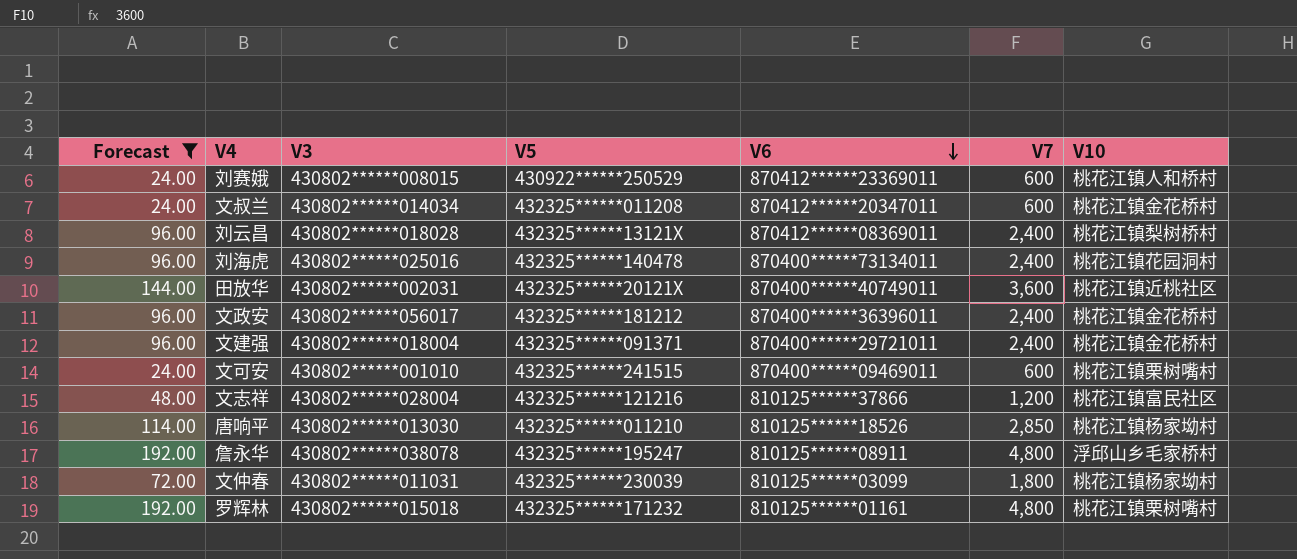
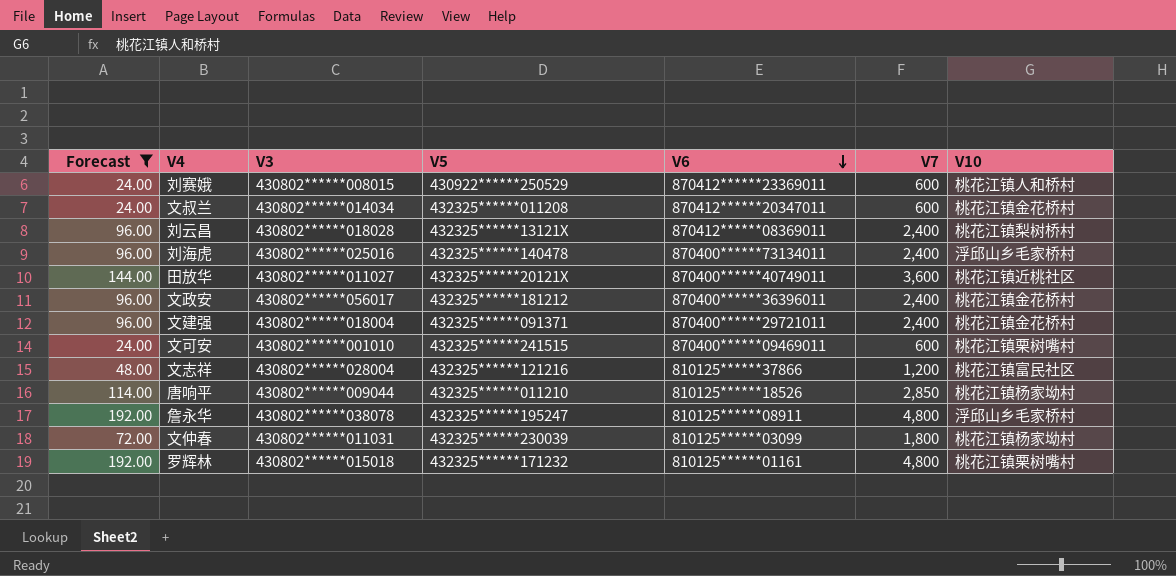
刘海虎 | V10: 桃花江镇花园洞村 -> 浮邱山乡毛家桥村
田放华 | V3: 430802******002031 -> 430802******011027
唐响平 | V3: 430802******013030 -> 430802******009044

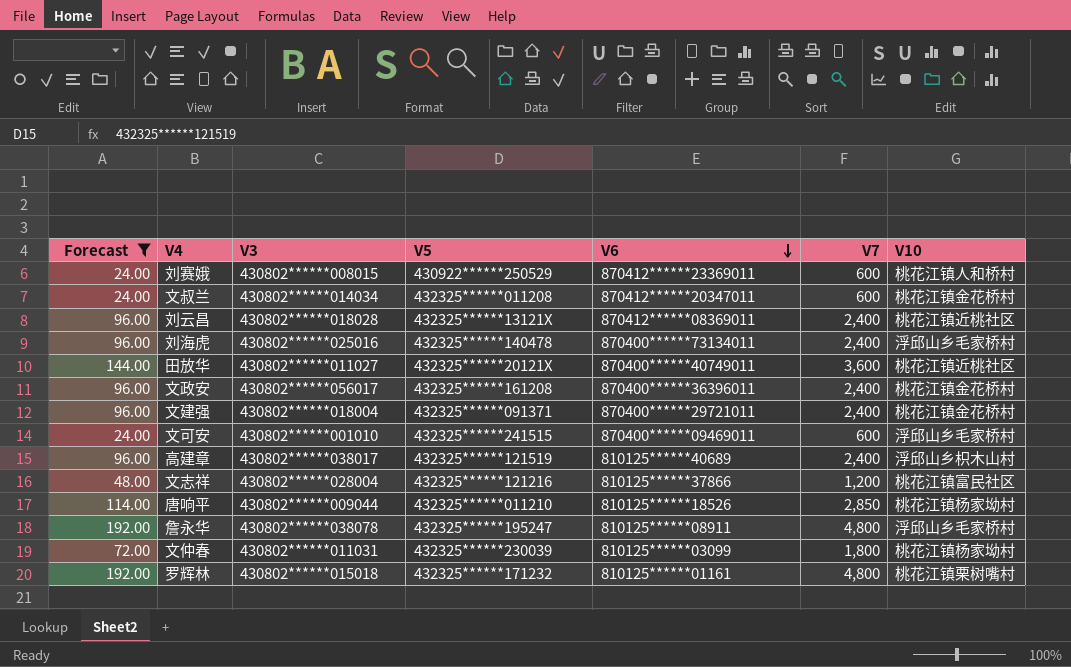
刘云昌 | V10: 桃花江镇梨树桥村 -> 桃花江镇近桃社区
文政安 | V5: 432325******181212 -> 432325******161208
文可安 | V10: 桃花江镇栗树嘴村 -> 浮邱山乡毛家桥村
row 高建章: none -> 96.00 | 430802******038017 | 432325******121519 | 810125******40689 | 2,400 | 浮邱山乡枳木山村

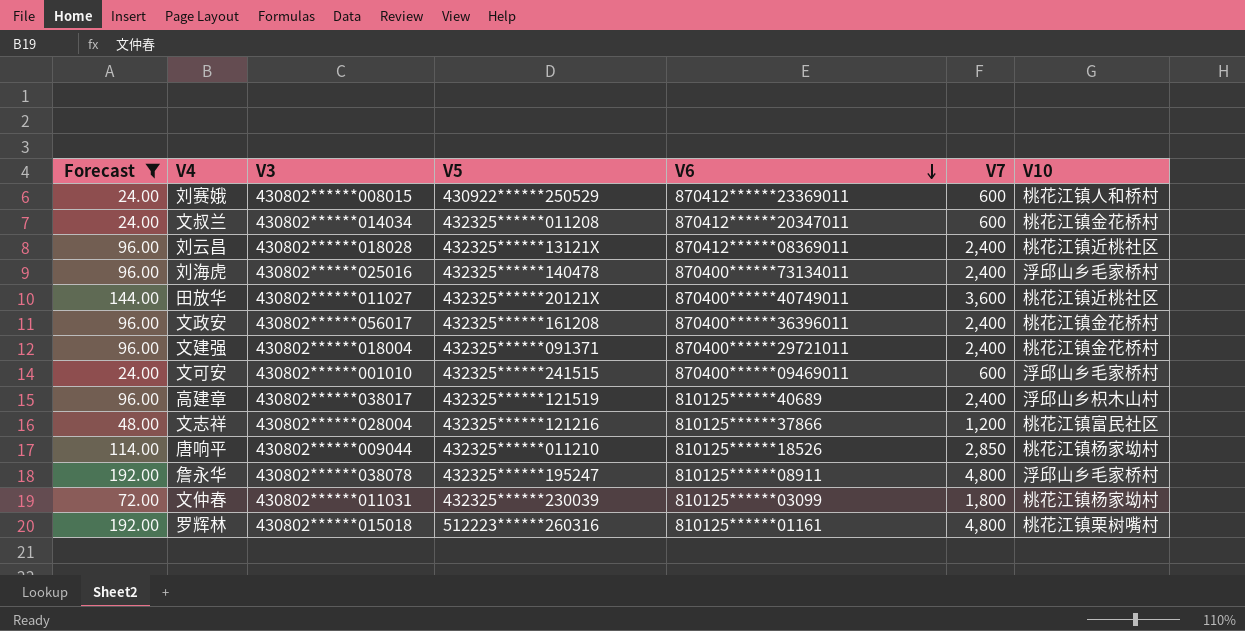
罗辉林 | V5: 432325******171232 -> 512223******260316

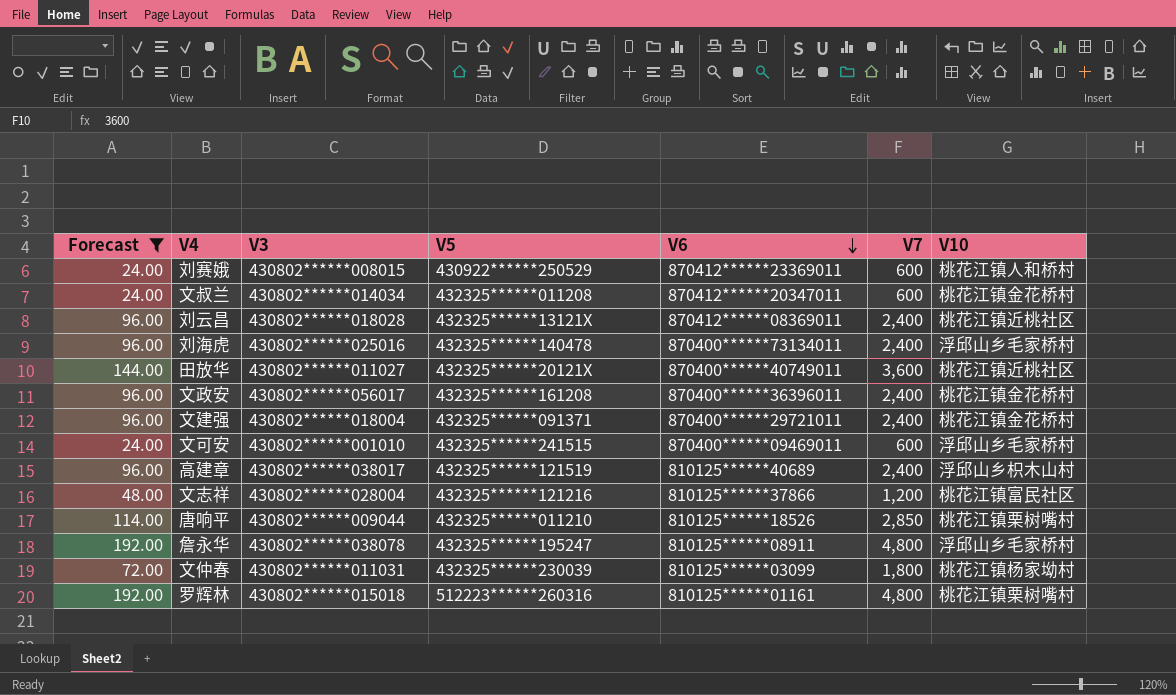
唐响平 | V10: 桃花江镇杨家坳村 -> 桃花江镇栗树嘴村

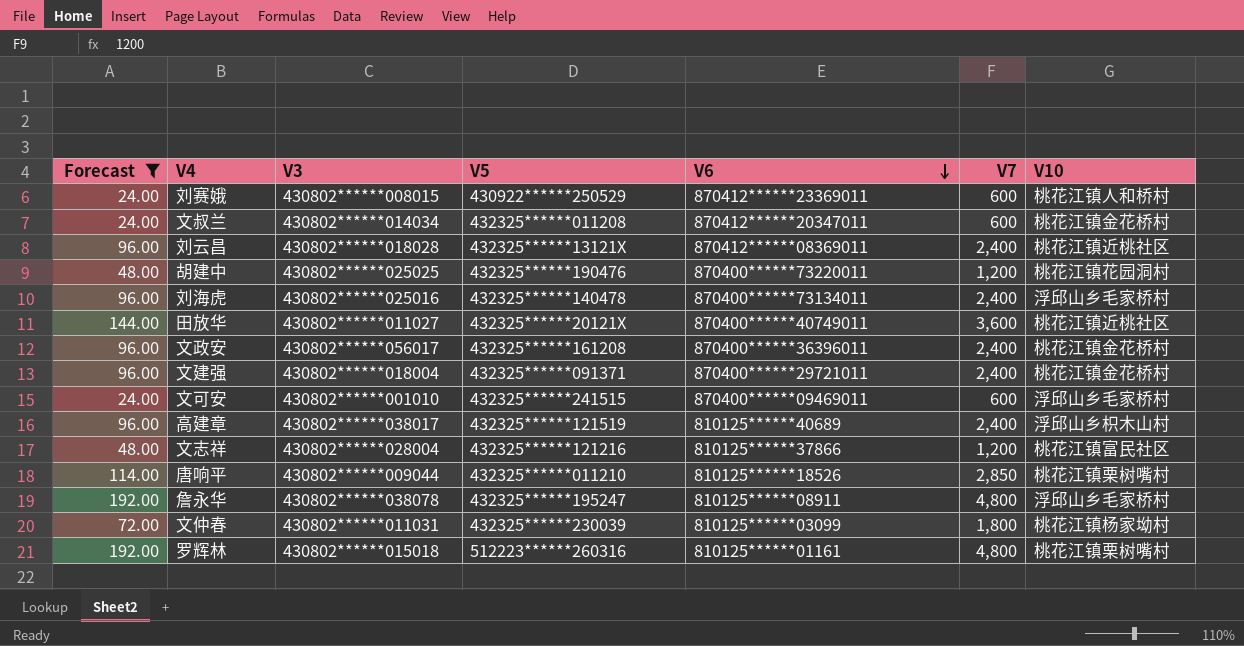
row 胡建中: none -> 48.00 | 430802******025025 | 432325******190476 | 870400******73220011 | 1,200 | 桃花江镇花园洞村

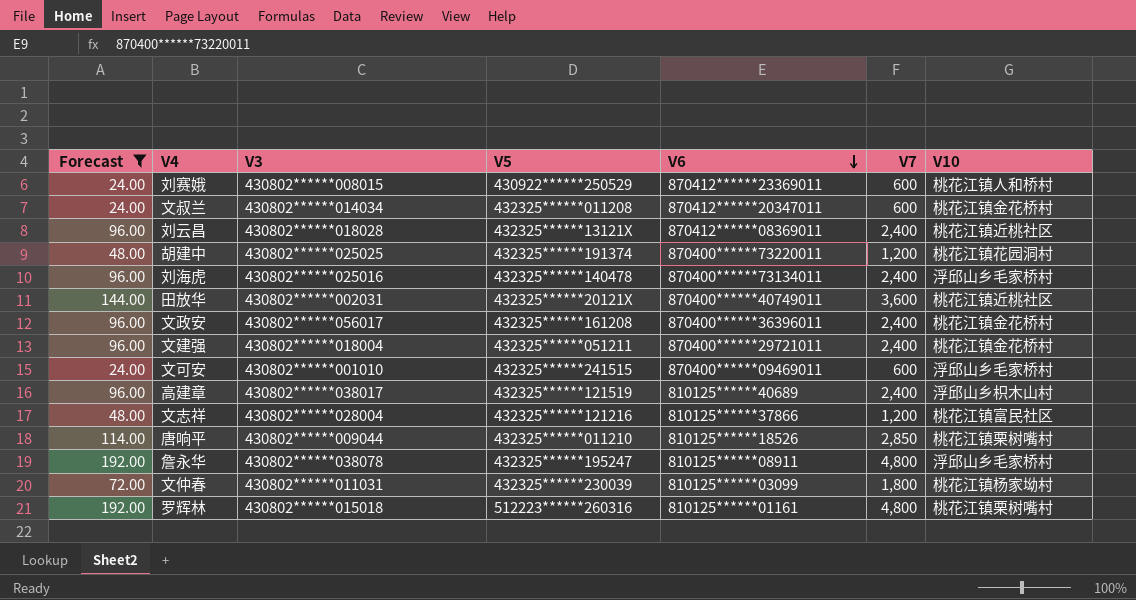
胡建中 | V5: 432325******190476 -> 432325******191374
田放华 | V3: 430802******011027 -> 430802******002031
文建强 | V5: 432325******091371 -> 432325******051211

